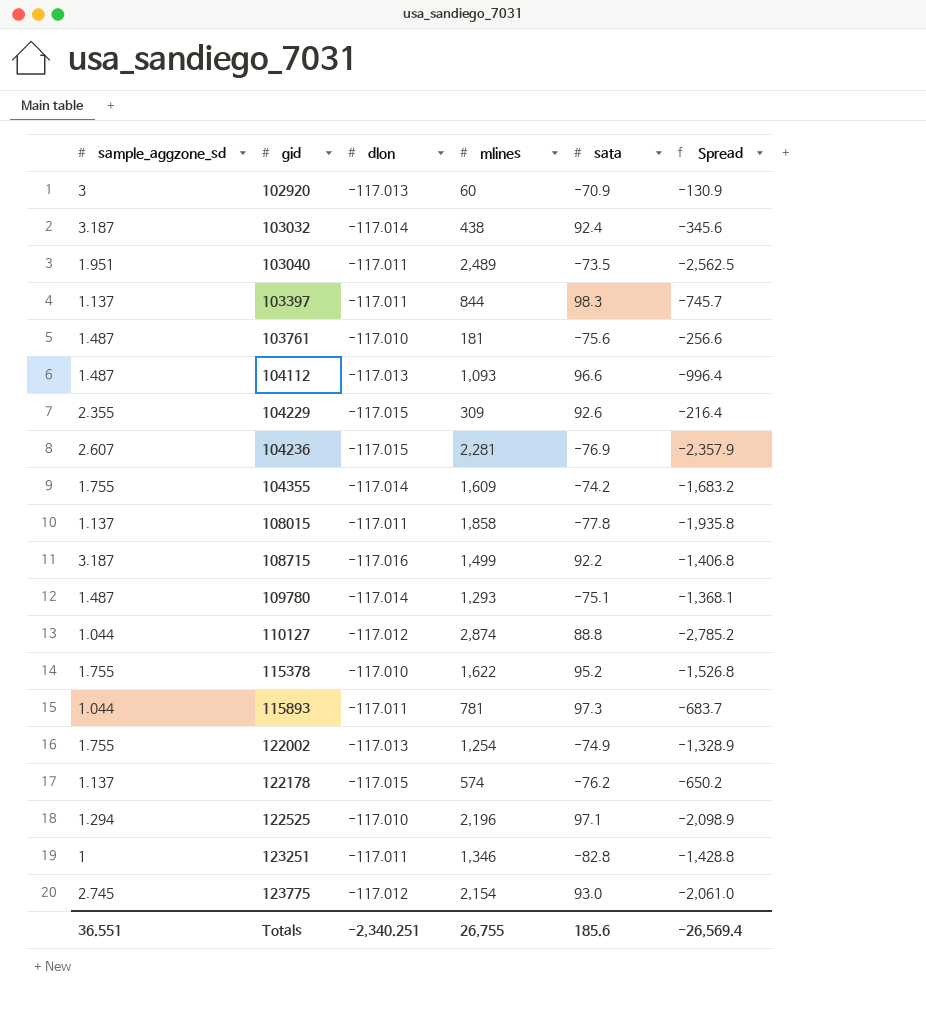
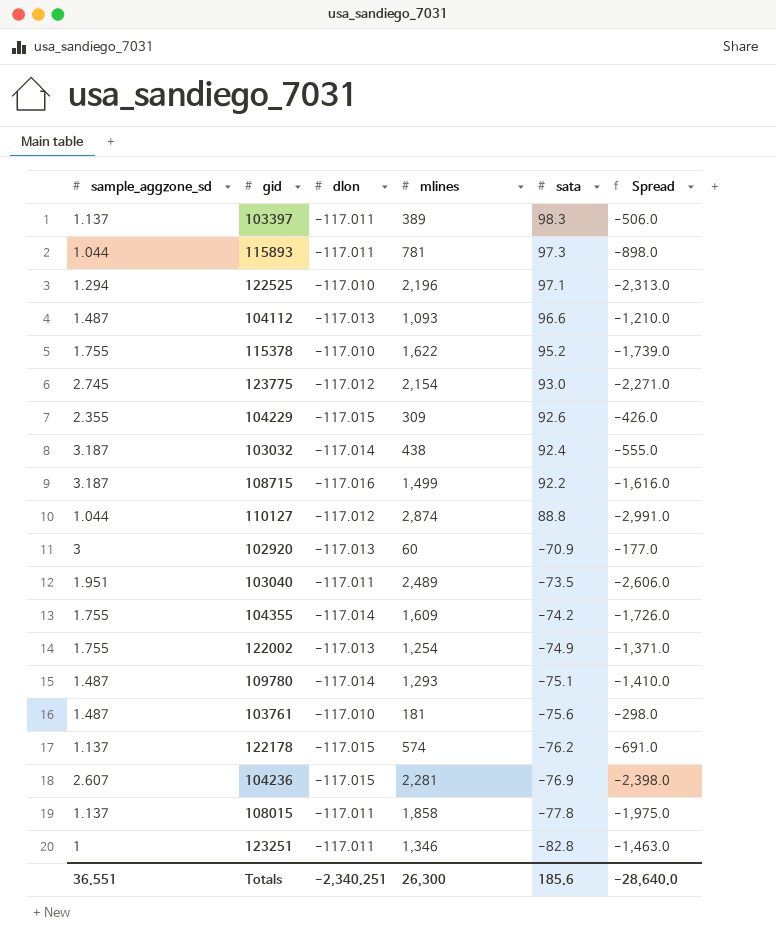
row order: gid ascending -> sata descending
column Spread | formula: [sata] - [mlines] -> [dlon] - [mlines]
103397 | mlines: 844 -> 389
Totals | mlines: 26,755 -> 26,300
Totals | Spread: -26,569.4 -> -28,640.0

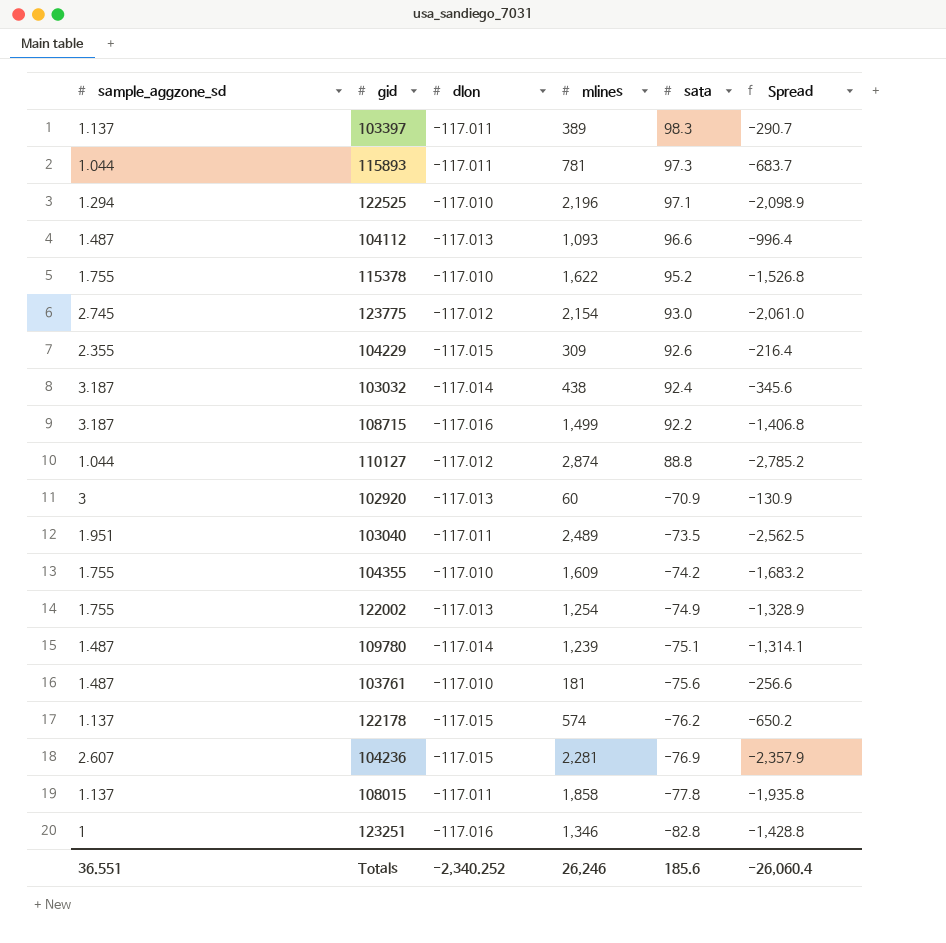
column Spread | formula: [dlon] - [mlines] -> [sata] - [mlines]
104355 | dlon: -117.014 -> -117.010
109780 | mlines: 1,293 -> 1,239
123251 | dlon: -117.011 -> -117.016
Totals | dlon: -2,340.251 -> -2,340.252
Totals | mlines: 26,300 -> 26,246
Totals | Spread: -28,640.0 -> -26,060.4

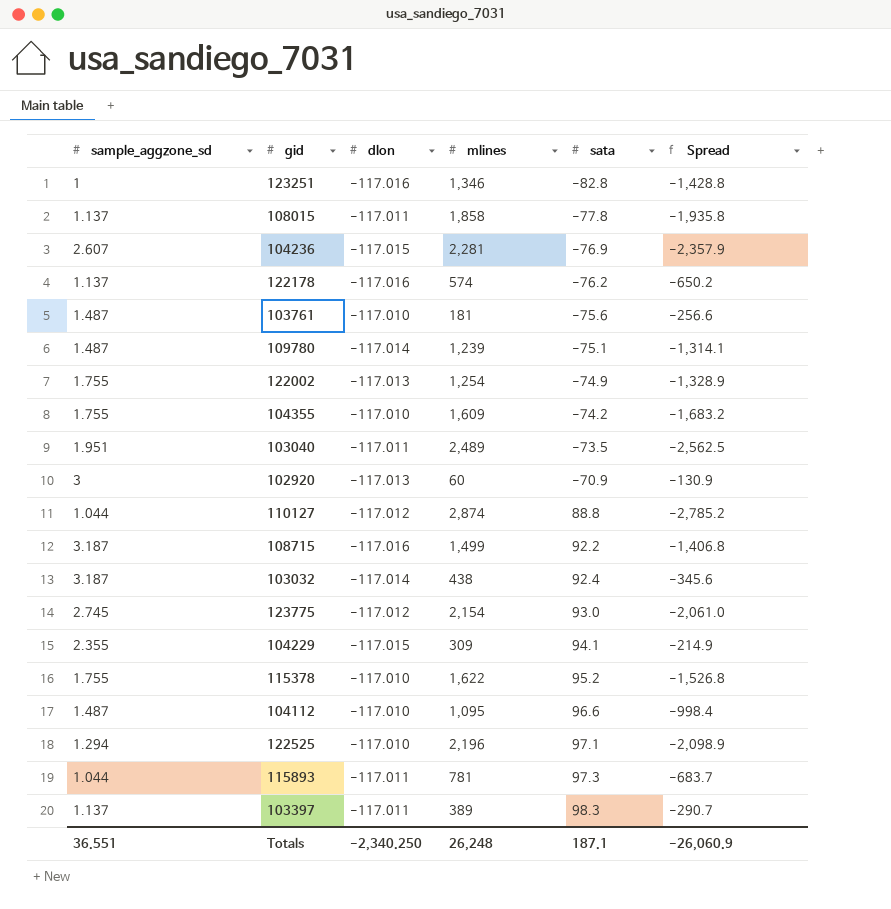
row order: sata descending -> sata ascending
122178 | dlon: -117.015 -> -117.016
104229 | sata: 92.6 -> 94.1
104229 | Spread: -216.4 -> -214.9
104112 | dlon: -117.013 -> -117.010
104112 | mlines: 1,093 -> 1,095
104112 | Spread: -996.4 -> -998.4
Totals | dlon: -2,340.252 -> -2,340.250
Totals | mlines: 26,246 -> 26,248
Totals | sata: 185.6 -> 187.1
Totals | Spread: -26,060.4 -> -26,060.9

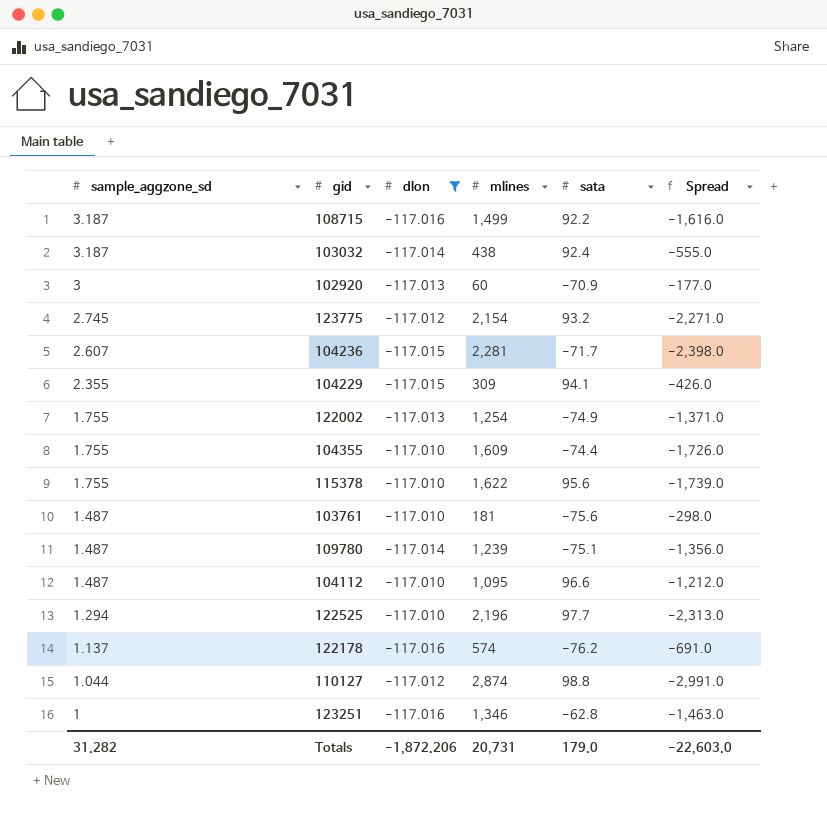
filter: none -> dlon != -117.011
row order: sata ascending -> sample_aggzone_sd descending
column Spread | formula: [sata] - [mlines] -> [dlon] - [mlines]
123775 | sata: 93.0 -> 93.2
104236 | sata: -76.9 -> -71.7
104355 | sata: -74.2 -> -74.4
115378 | sata: 95.2 -> 95.6
122525 | sata: 97.1 -> 97.7
110127 | sata: 88.8 -> 98.8
123251 | sata: -82.8 -> -62.8
Totals | sample_aggzone_sd: 36.551 -> 31.282
Totals | dlon: -2,340.250 -> -1,872.206
Totals | mlines: 26,248 -> 20,731
Totals | sata: 187.1 -> 179.0
Totals | Spread: -26,060.9 -> -22,603.0

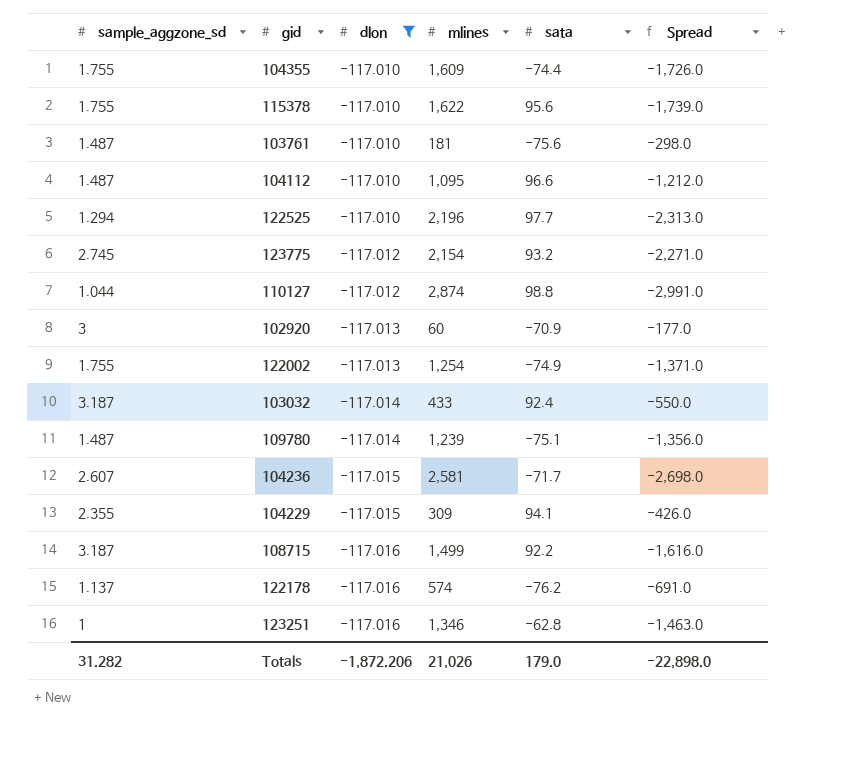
row order: sample_aggzone_sd descending -> dlon descending
103032 | mlines: 438 -> 433
103032 | Spread: -555.0 -> -550.0
104236 | mlines: 2,281 -> 2,581
104236 | Spread: -2,398.0 -> -2,698.0
Totals | mlines: 20,731 -> 21,026
Totals | Spread: -22,603.0 -> -22,898.0

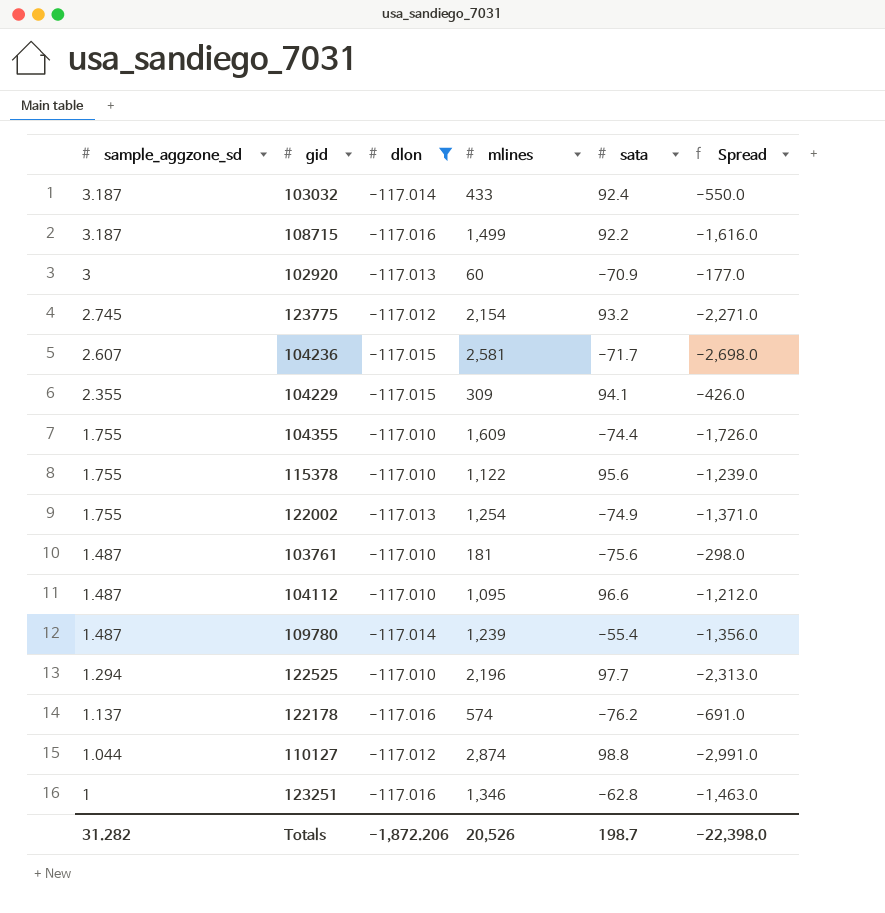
row order: dlon descending -> sample_aggzone_sd descending
115378 | mlines: 1,622 -> 1,122
115378 | Spread: -1,739.0 -> -1,239.0
109780 | sata: -75.1 -> -55.4
Totals | mlines: 21,026 -> 20,526
Totals | sata: 179.0 -> 198.7
Totals | Spread: -22,898.0 -> -22,398.0

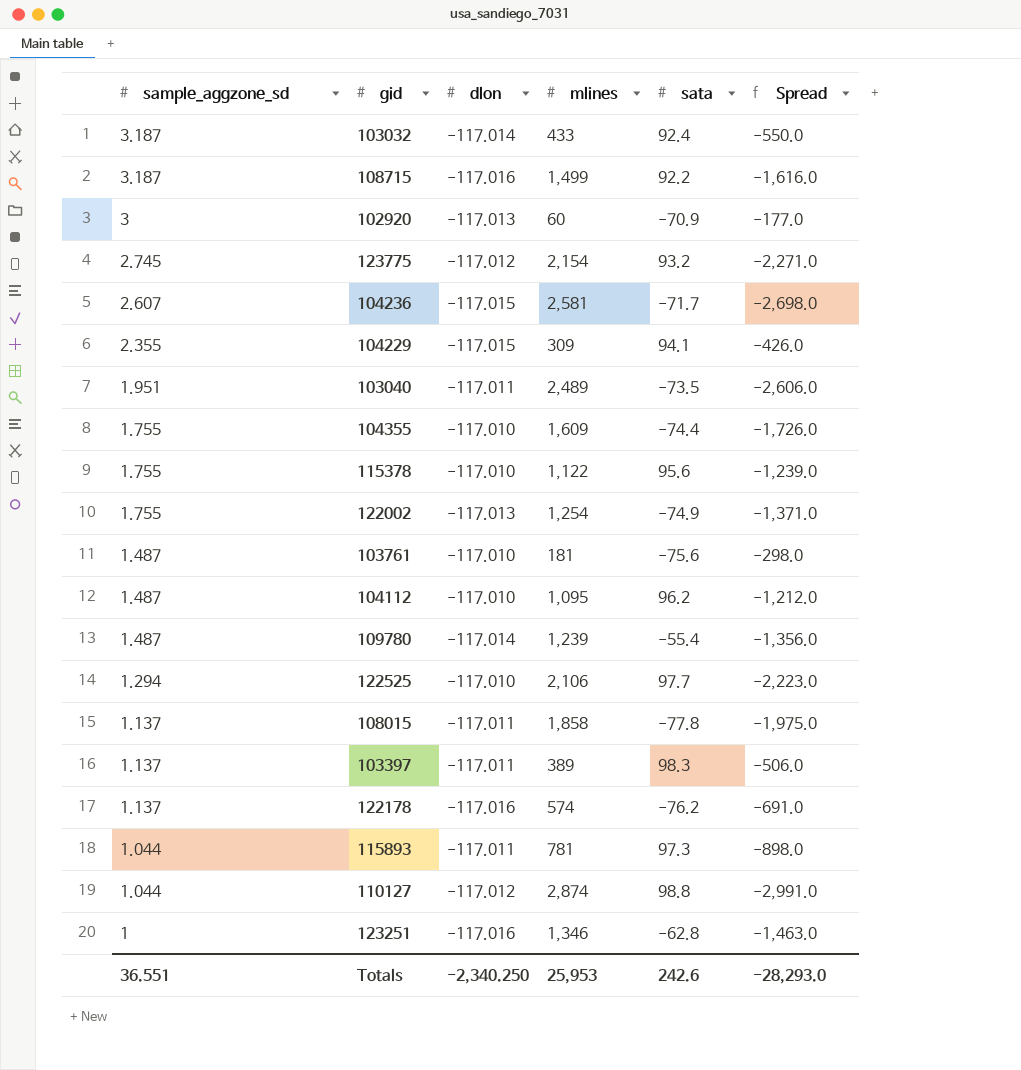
filter: dlon != -117.011 -> none
104112 | sata: 96.6 -> 96.2
122525 | mlines: 2,196 -> 2,106
122525 | Spread: -2,313.0 -> -2,223.0
Totals | sample_aggzone_sd: 31.282 -> 36.551
Totals | dlon: -1,872.206 -> -2,340.250
Totals | mlines: 20,526 -> 25,953
Totals | sata: 198.7 -> 242.6
Totals | Spread: -22,398.0 -> -28,293.0

